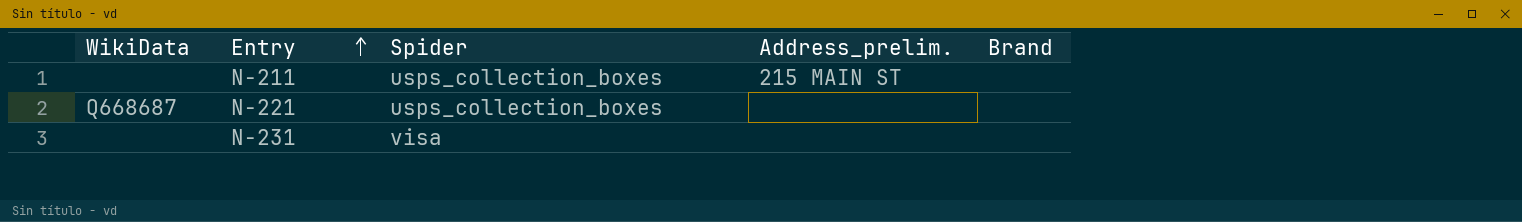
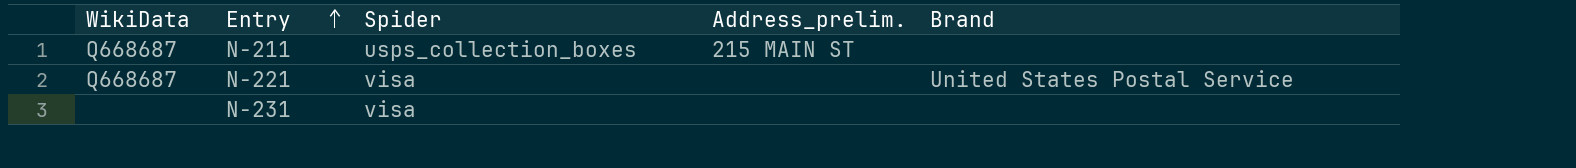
N-211 | WikiData: none -> Q668687
N-221 | Spider: usps_collection_boxes -> visa
N-221 | Brand: none -> United States Postal Service

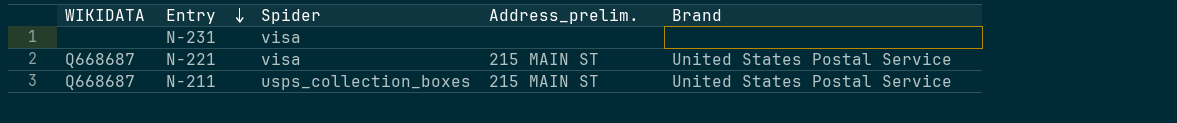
row order: Entry ascending -> Entry descending
column name: WikiData -> WIKIDATA
N-221 | Address_prelim.: none -> 215 MAIN ST
N-211 | Brand: none -> United States Postal Service

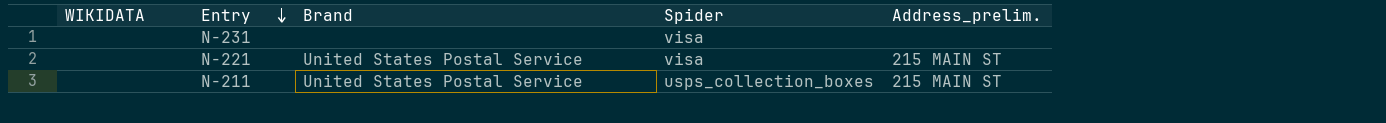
column Brand | position: 5 -> 3
N-221 | WIKIDATA: Q668687 -> none
N-211 | WIKIDATA: Q668687 -> none

